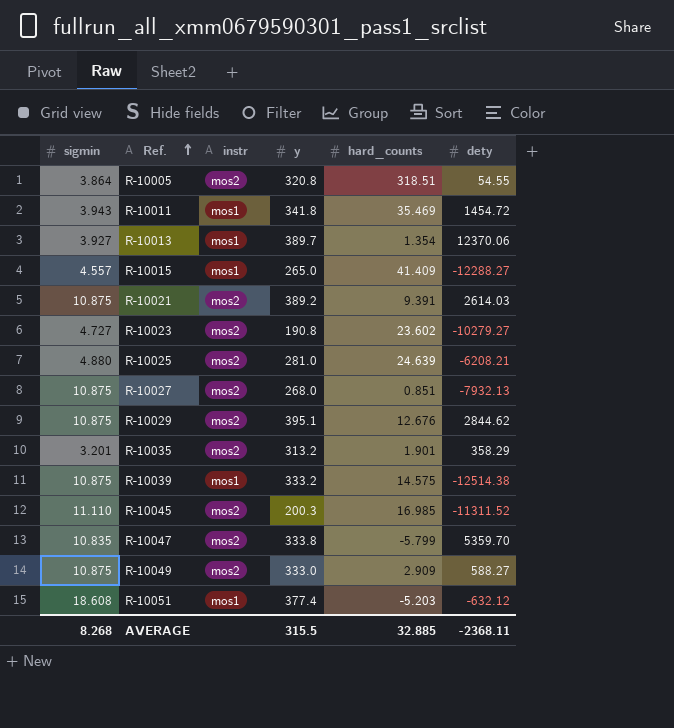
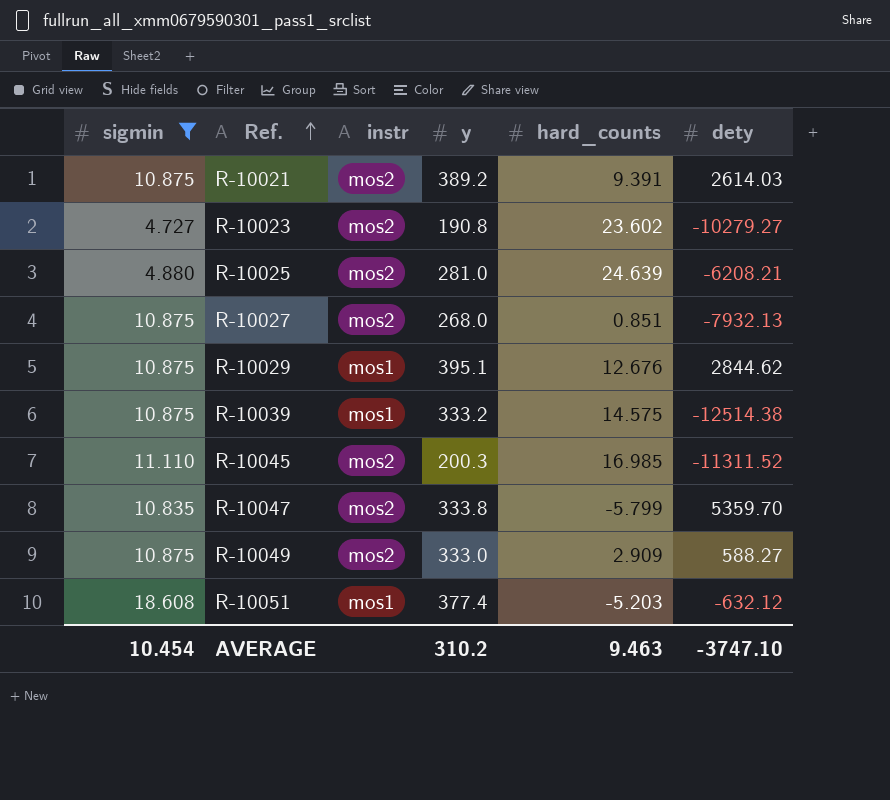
filter: none -> sigmin >= 4.727
R-10029 | instr: mos2 -> mos1
AVERAGE | sigmin: 8.268 -> 10.454
AVERAGE | y: 315.5 -> 310.2
AVERAGE | hard_counts: 32.885 -> 9.463
AVERAGE | dety: -2368.11 -> -3747.10

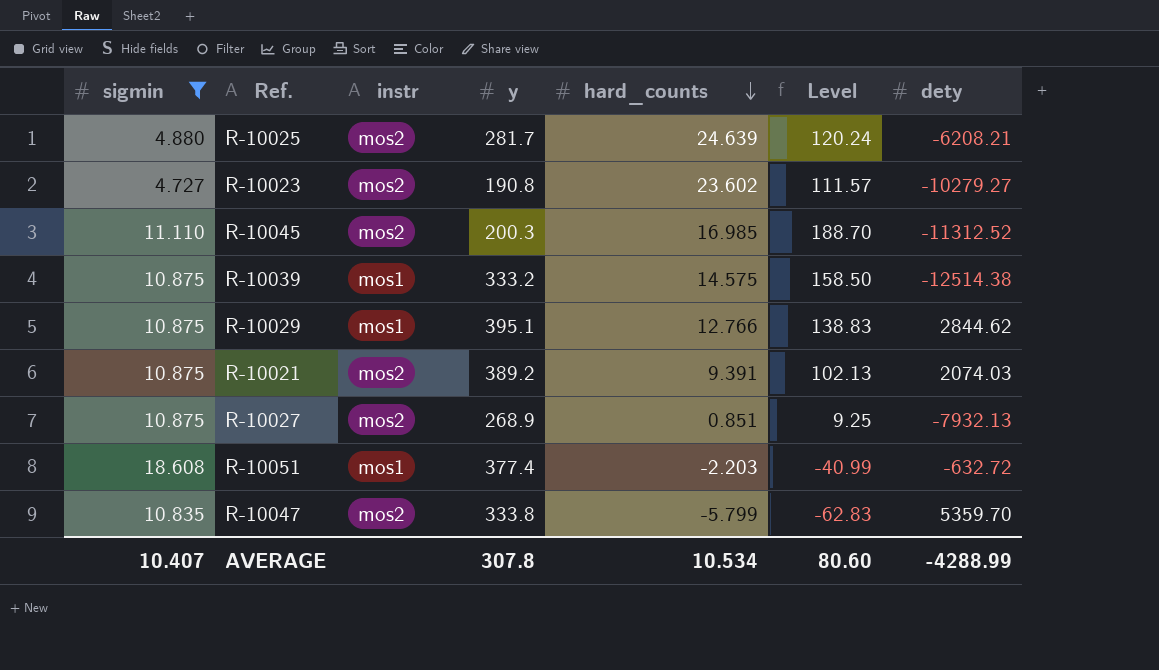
row order: Ref. ascending -> hard_counts descending
column Level | formula: none -> [sigmin] * [hard_counts]
row R-10049: 10.875 | mos2 | 333.0 | 2.909 | 588.27 -> none
R-10025 | y: 281.0 -> 281.7
R-10045 | dety: -11311.52 -> -11312.52
R-10029 | hard_counts: 12.676 -> 12.766
R-10021 | dety: 2614.03 -> 2074.03
R-10027 | y: 268.0 -> 268.9
R-10051 | hard_counts: -5.203 -> -2.203
R-10051 | dety: -632.12 -> -632.72
AVERAGE | sigmin: 10.454 -> 10.407
AVERAGE | y: 310.2 -> 307.8
AVERAGE | hard_counts: 9.463 -> 10.534
AVERAGE | dety: -3747.10 -> -4288.99

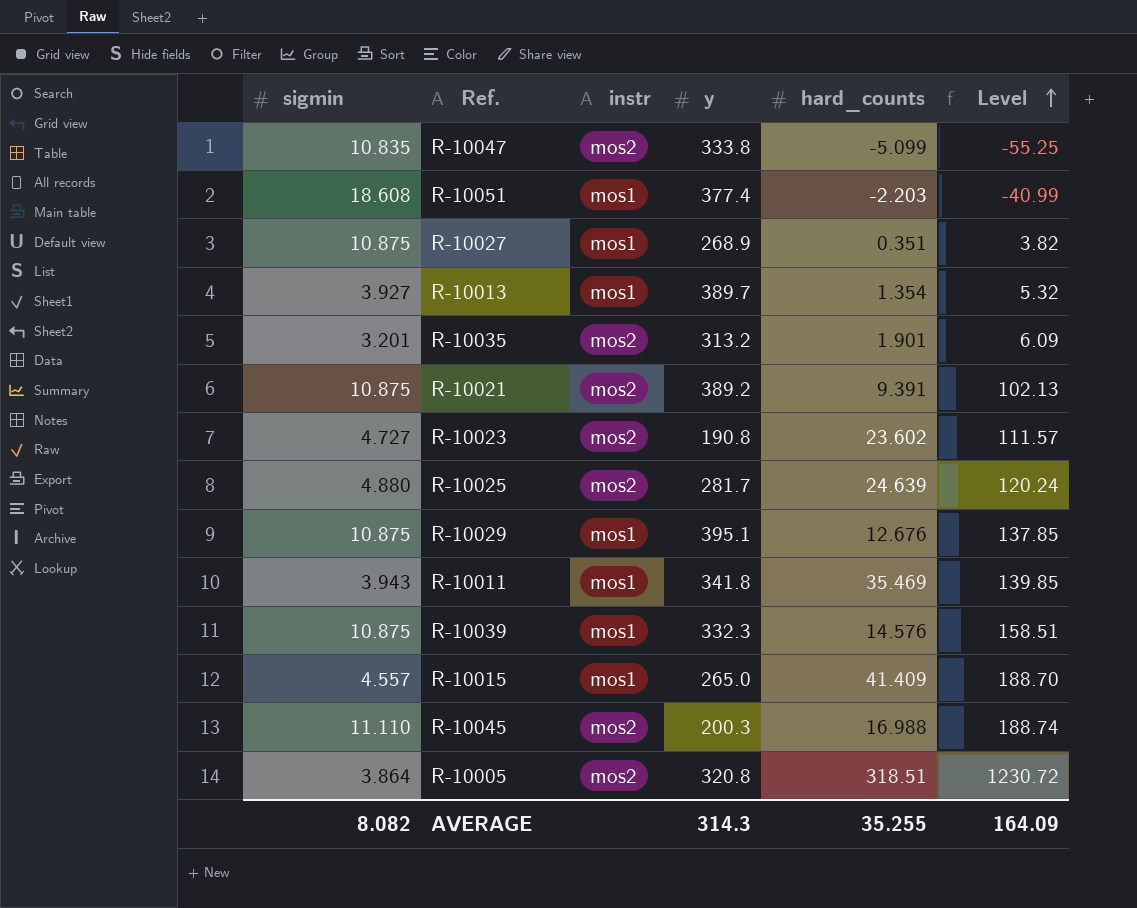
filter: sigmin >= 4.727 -> none
row order: hard_counts descending -> Level ascending
column dety | position: 7 -> none
R-10047 | hard_counts: -5.799 -> -5.099
R-10047 | Level: -62.83 -> -55.25
R-10027 | instr: mos2 -> mos1
R-10027 | hard_counts: 0.851 -> 0.351
R-10027 | Level: 9.25 -> 3.82
R-10029 | hard_counts: 12.766 -> 12.676
R-10029 | Level: 138.83 -> 137.85
R-10039 | y: 333.2 -> 332.3
R-10039 | hard_counts: 14.575 -> 14.576
R-10039 | Level: 158.50 -> 158.51
R-10045 | hard_counts: 16.985 -> 16.988
R-10045 | Level: 188.70 -> 188.74
AVERAGE | sigmin: 10.407 -> 8.082
AVERAGE | y: 307.8 -> 314.3
AVERAGE | hard_counts: 10.534 -> 35.255
AVERAGE | Level: 80.60 -> 164.09

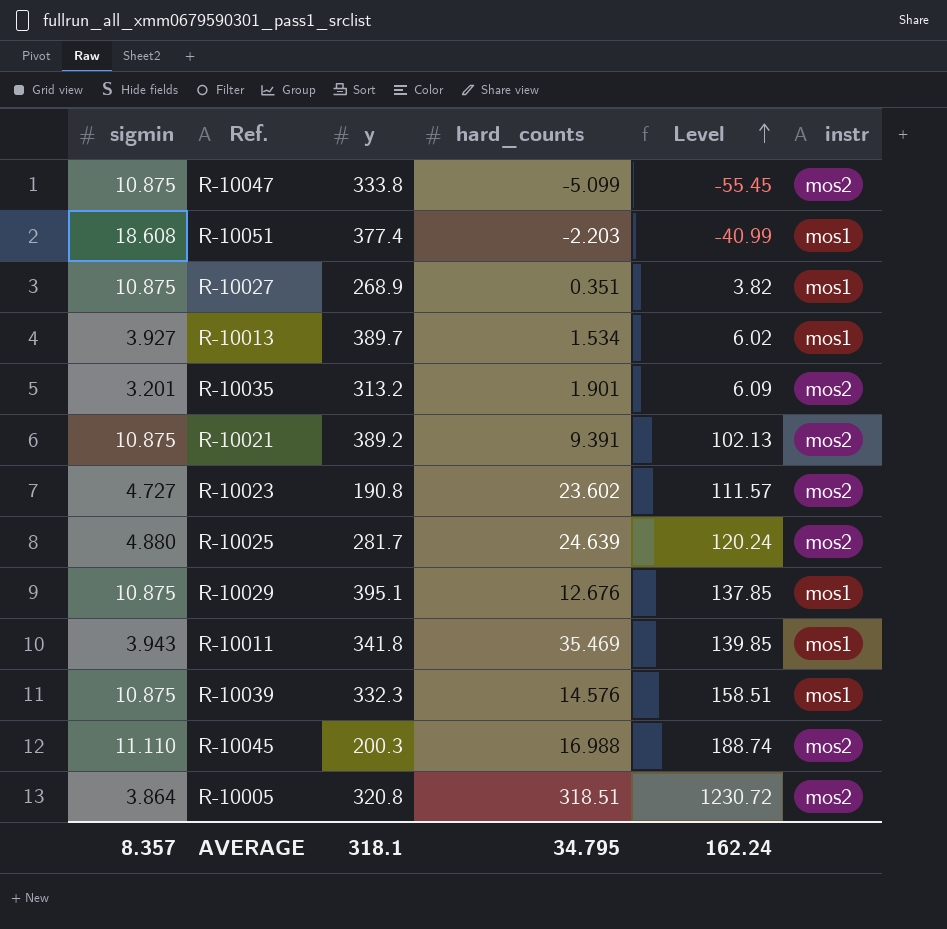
column instr | position: 3 -> 6
row R-10015: 4.557 | mos1 | 265.0 | 41.409 | 188.70 -> none
R-10047 | sigmin: 10.835 -> 10.875
R-10047 | Level: -55.25 -> -55.45
R-10013 | hard_counts: 1.354 -> 1.534
R-10013 | Level: 5.32 -> 6.02
AVERAGE | sigmin: 8.082 -> 8.357
AVERAGE | y: 314.3 -> 318.1
AVERAGE | hard_counts: 35.255 -> 34.795
AVERAGE | Level: 164.09 -> 162.24

